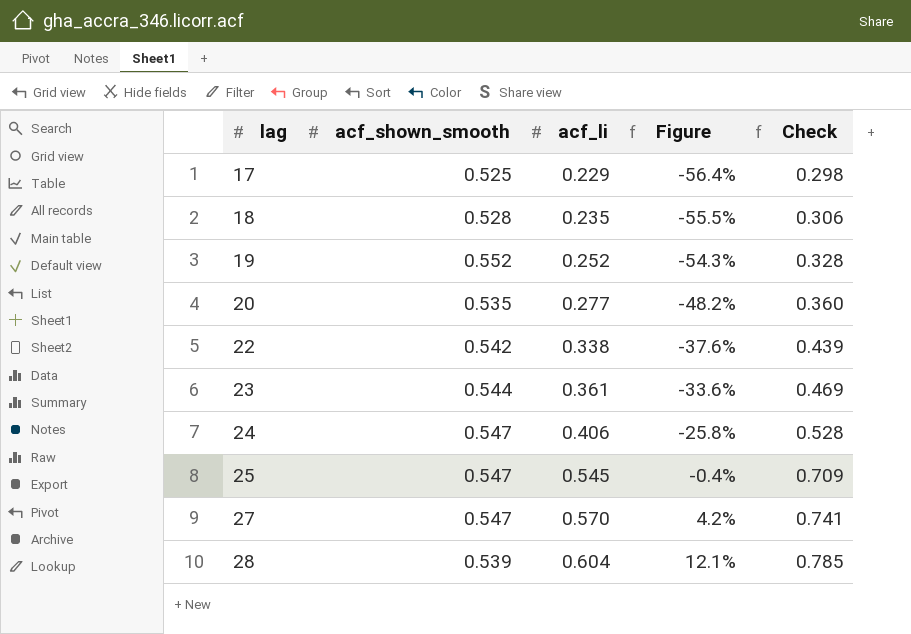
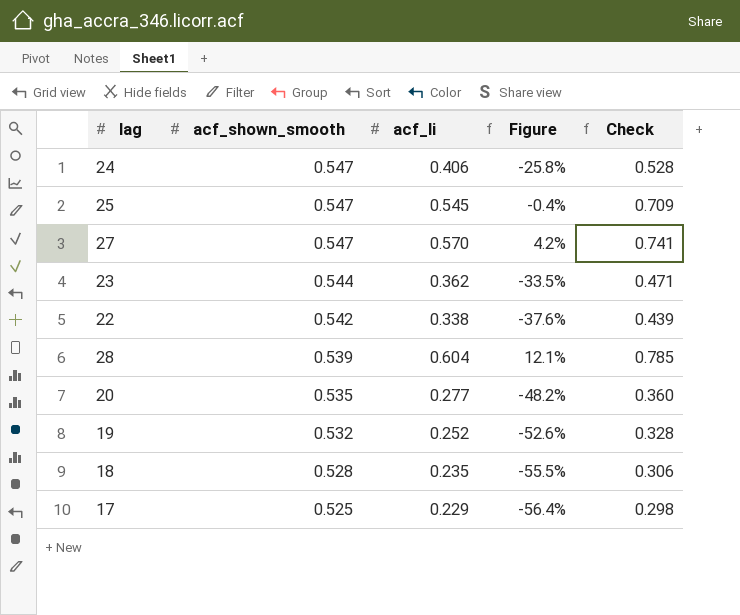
row order: lag ascending -> acf_shown_smooth descending
23 | acf_li: 0.361 -> 0.362
23 | Figure: -33.6% -> -33.5%
23 | Check: 0.469 -> 0.471
19 | acf_shown_smooth: 0.552 -> 0.532
19 | Figure: -54.3% -> -52.6%

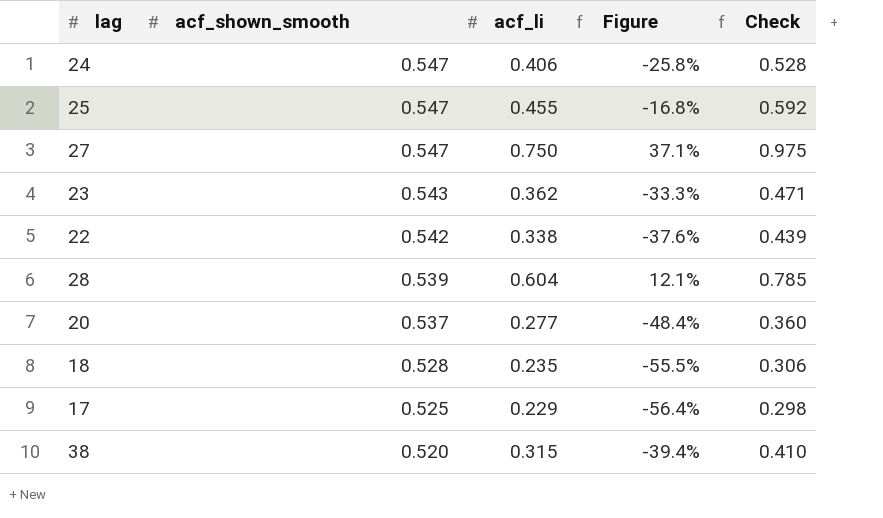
row 19: 0.532 | 0.252 | -52.6% | 0.328 -> none
25 | acf_li: 0.545 -> 0.455
25 | Figure: -0.4% -> -16.8%
25 | Check: 0.709 -> 0.592
27 | acf_li: 0.570 -> 0.750
27 | Figure: 4.2% -> 37.1%
27 | Check: 0.741 -> 0.975
23 | acf_shown_smooth: 0.544 -> 0.543
23 | Figure: -33.5% -> -33.3%
20 | acf_shown_smooth: 0.535 -> 0.537
20 | Figure: -48.2% -> -48.4%
row 38: none -> 0.520 | 0.315 | -39.4% | 0.410

